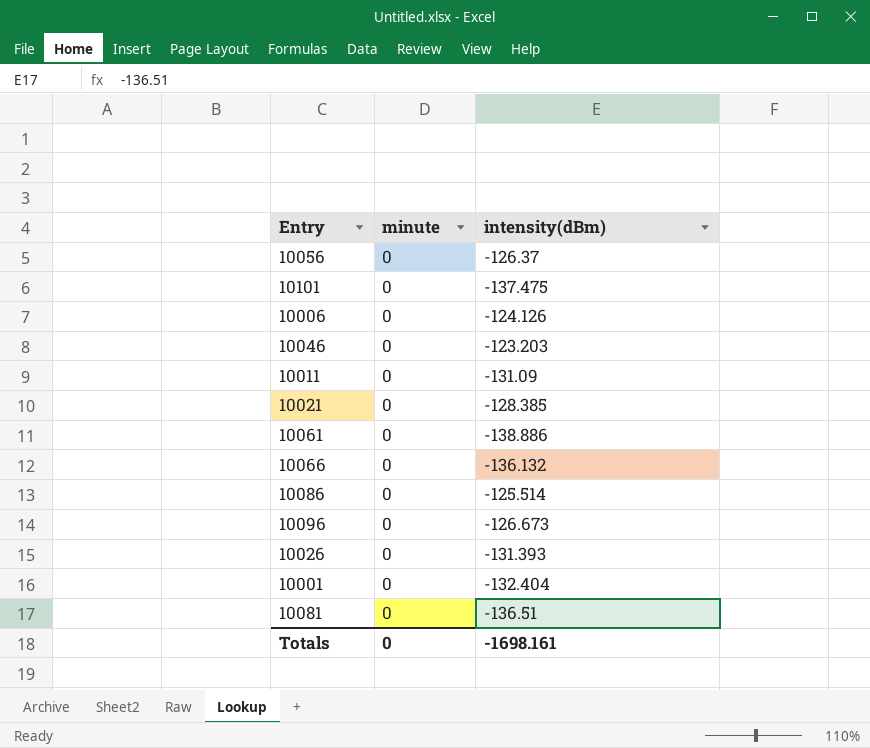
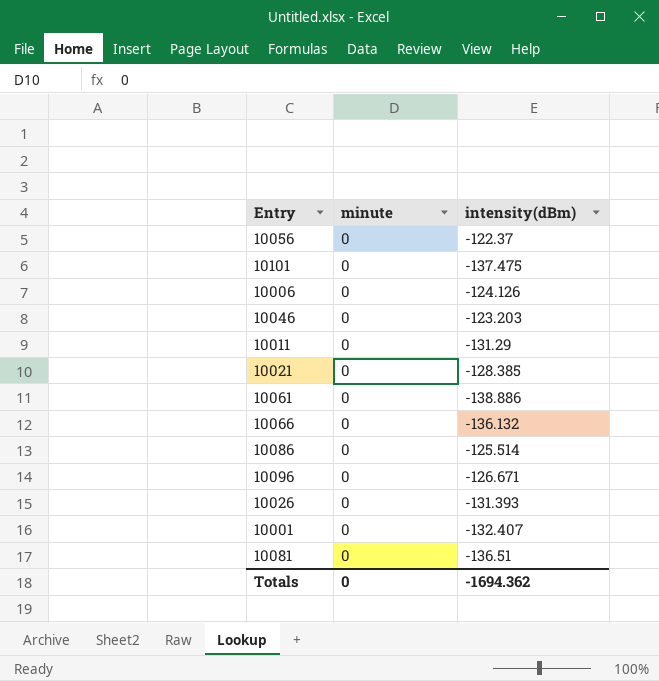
10056 | intensity(dBm): -126.37 -> -122.37
10011 | intensity(dBm): -131.09 -> -131.29
10096 | intensity(dBm): -126.673 -> -126.671
10001 | intensity(dBm): -132.404 -> -132.407
Totals | intensity(dBm): -1698.161 -> -1694.362

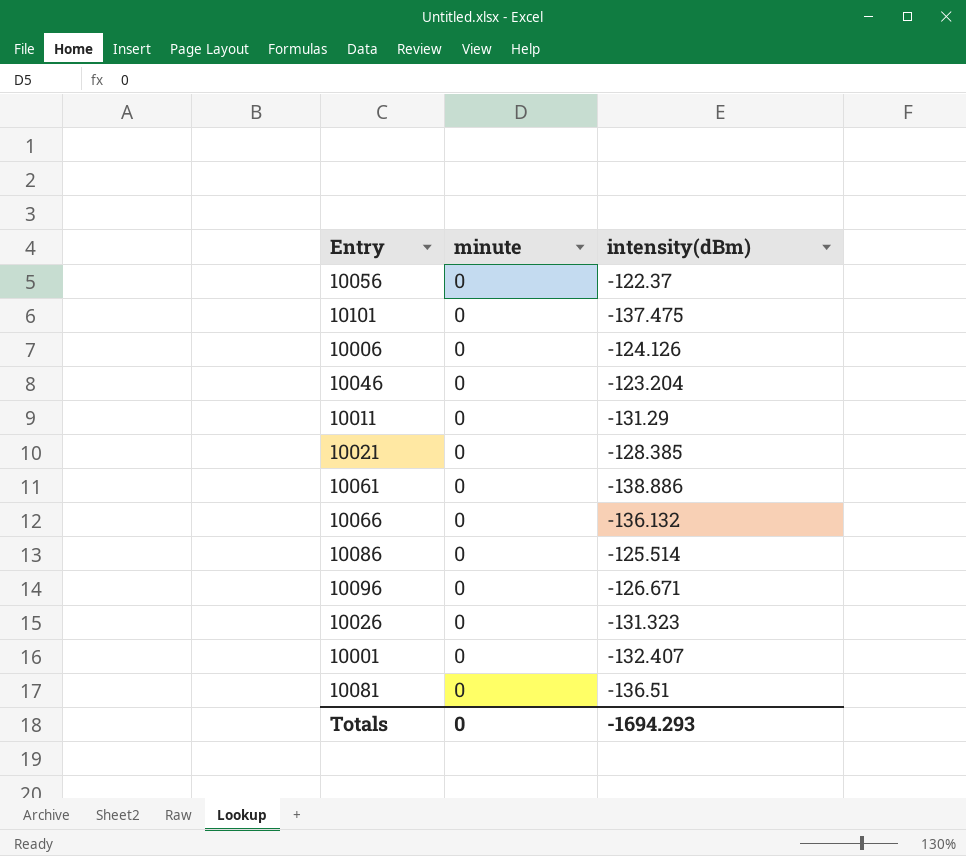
10046 | intensity(dBm): -123.203 -> -123.204
10026 | intensity(dBm): -131.393 -> -131.323
Totals | intensity(dBm): -1694.362 -> -1694.293

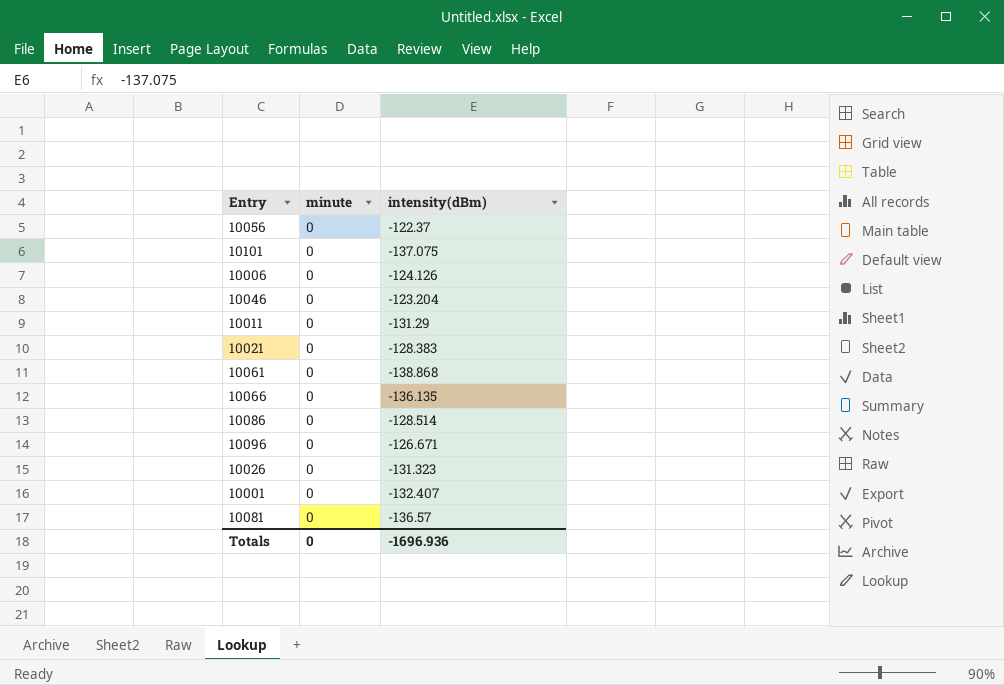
10101 | intensity(dBm): -137.475 -> -137.075
10021 | intensity(dBm): -128.385 -> -128.383
10061 | intensity(dBm): -138.886 -> -138.868
10066 | intensity(dBm): -136.132 -> -136.135
10086 | intensity(dBm): -125.514 -> -128.514
10081 | intensity(dBm): -136.51 -> -136.57
Totals | intensity(dBm): -1694.293 -> -1696.936

